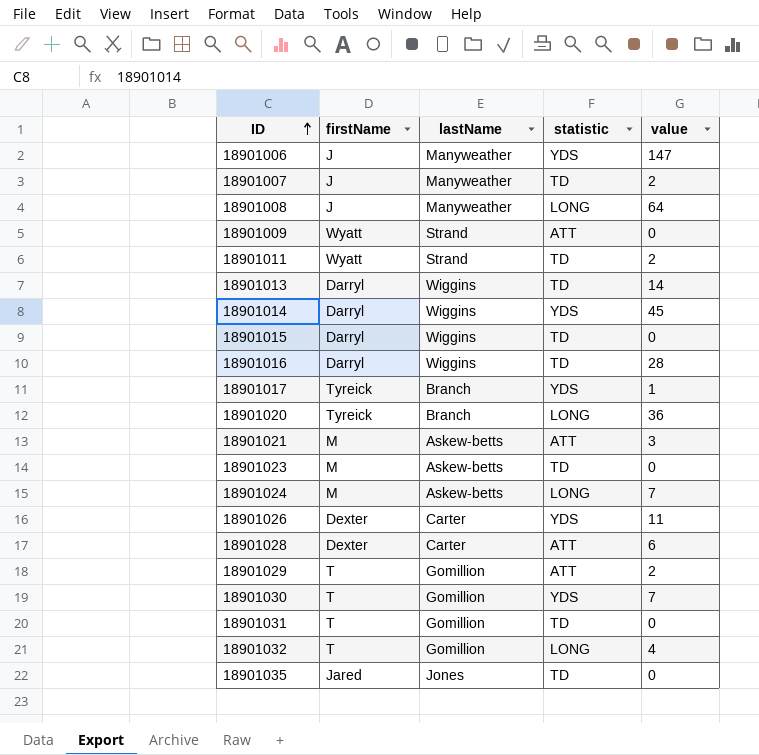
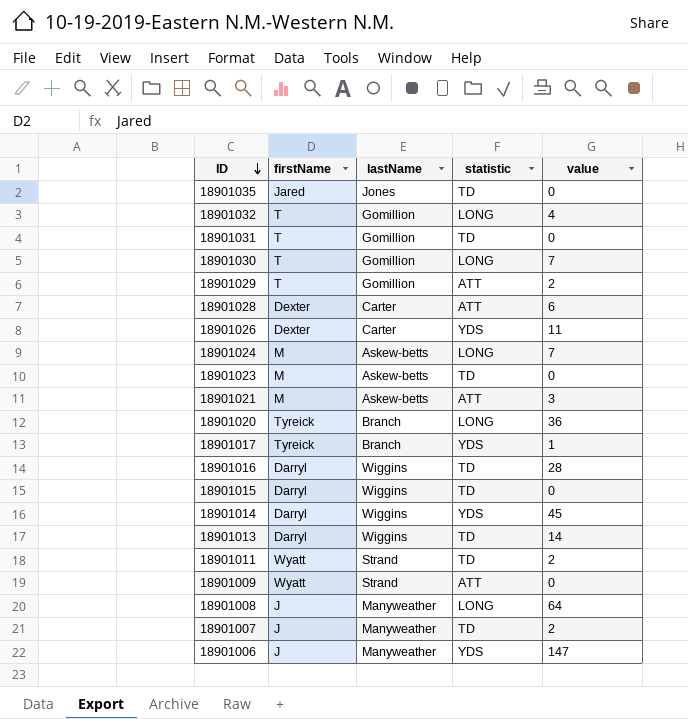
row order: ID ascending -> ID descending
18901030 | statistic: YDS -> LONG

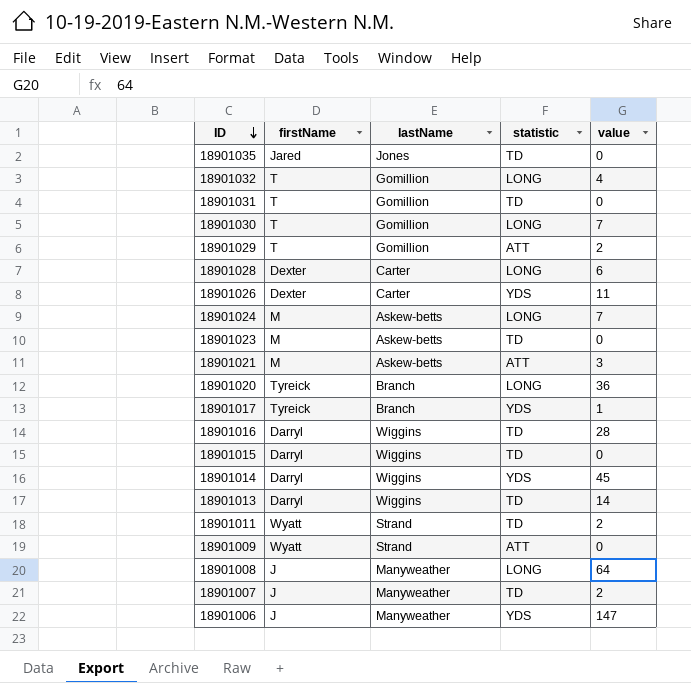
18901028 | statistic: ATT -> LONG

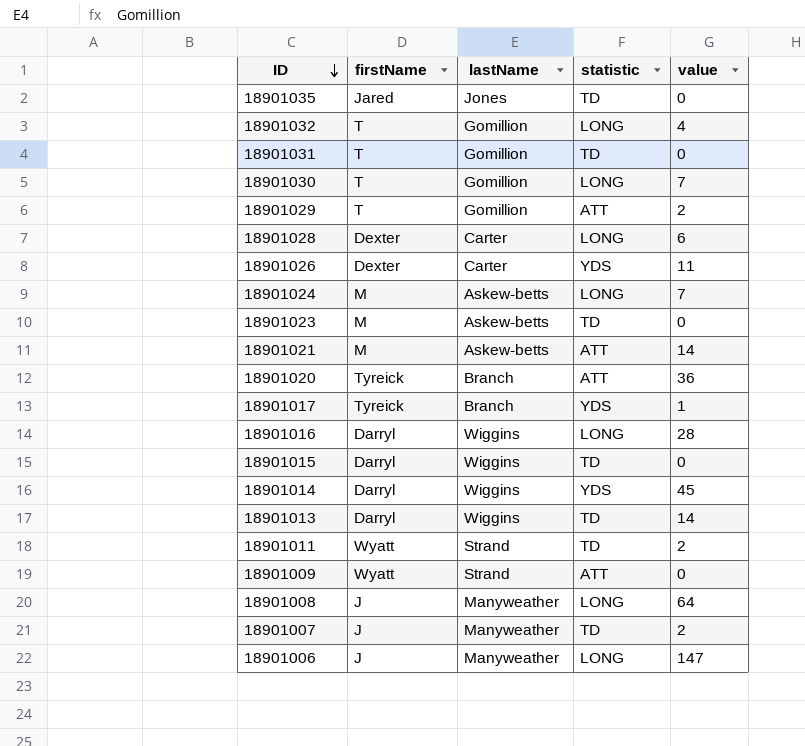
18901021 | value: 3 -> 14
18901020 | statistic: LONG -> ATT
18901016 | statistic: TD -> LONG
18901006 | statistic: YDS -> LONG

